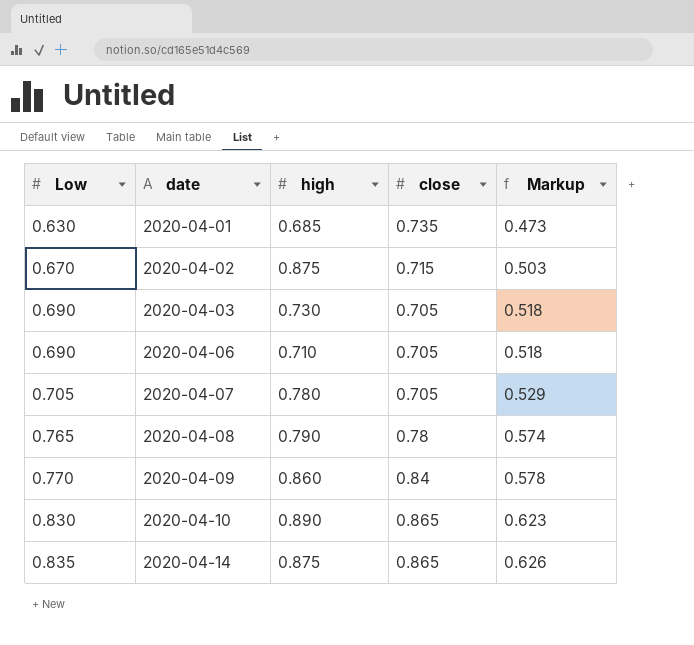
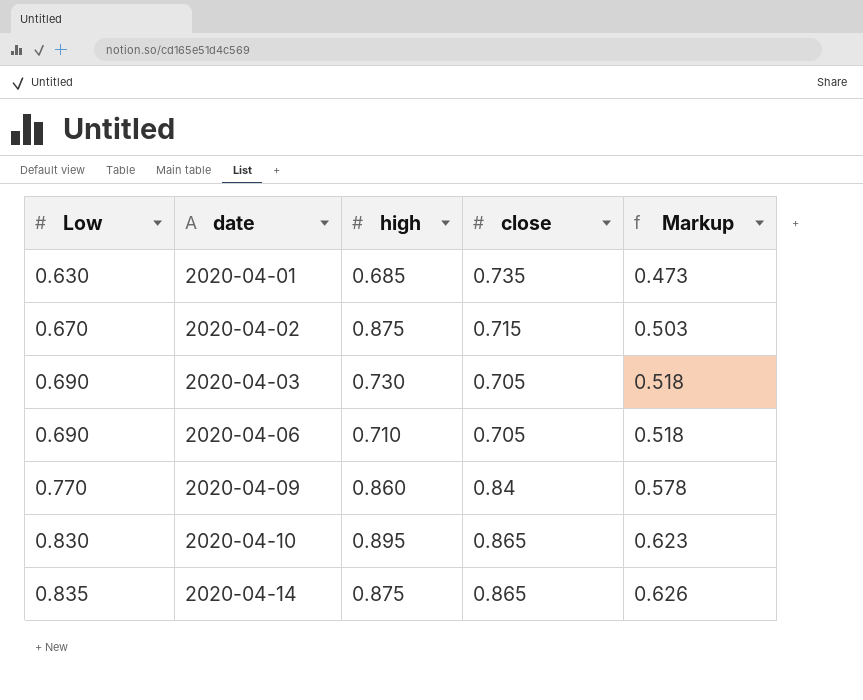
row 2020-04-07: 0.705 | 0.780 | 0.705 | 0.529 -> none
row 2020-04-08: 0.765 | 0.790 | 0.78 | 0.574 -> none
2020-04-10 | high: 0.890 -> 0.895

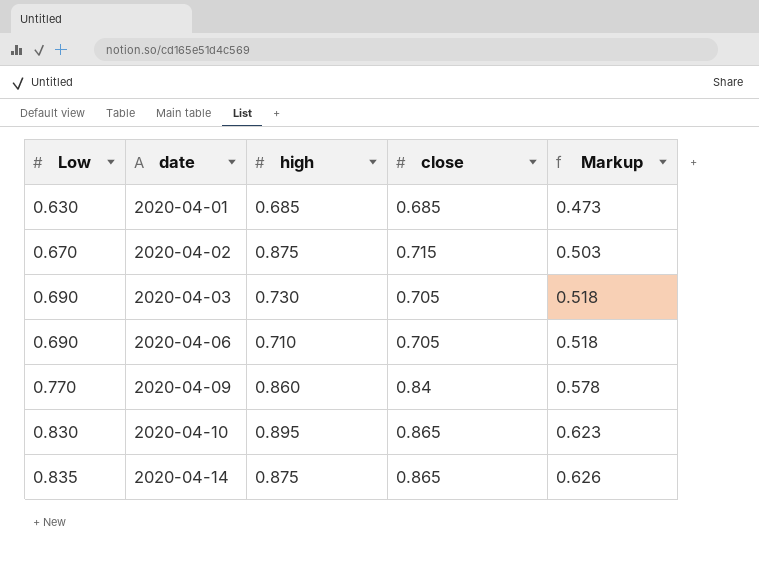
2020-04-01 | close: 0.735 -> 0.685

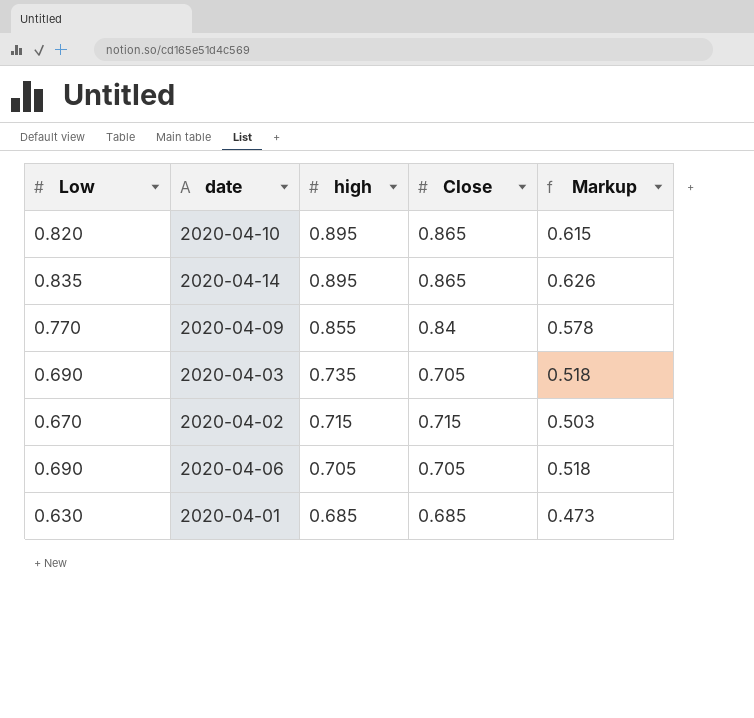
row order: Low ascending -> high descending
column name: close -> Close
2020-04-10 | Low: 0.830 -> 0.820
2020-04-10 | Markup: 0.623 -> 0.615
2020-04-14 | high: 0.875 -> 0.895
2020-04-09 | high: 0.860 -> 0.855
2020-04-03 | high: 0.730 -> 0.735
2020-04-02 | high: 0.875 -> 0.715
2020-04-06 | high: 0.710 -> 0.705

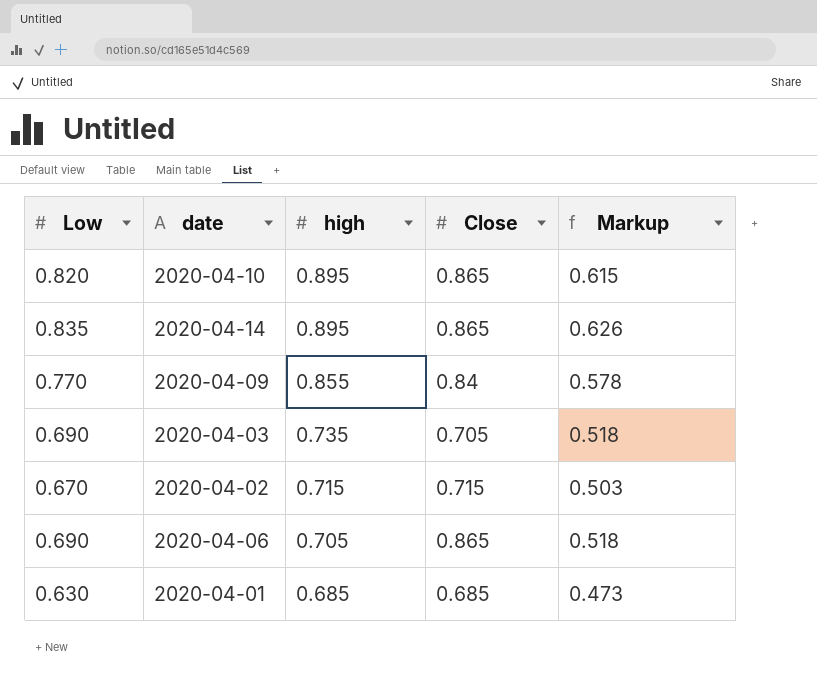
2020-04-06 | Close: 0.705 -> 0.865

